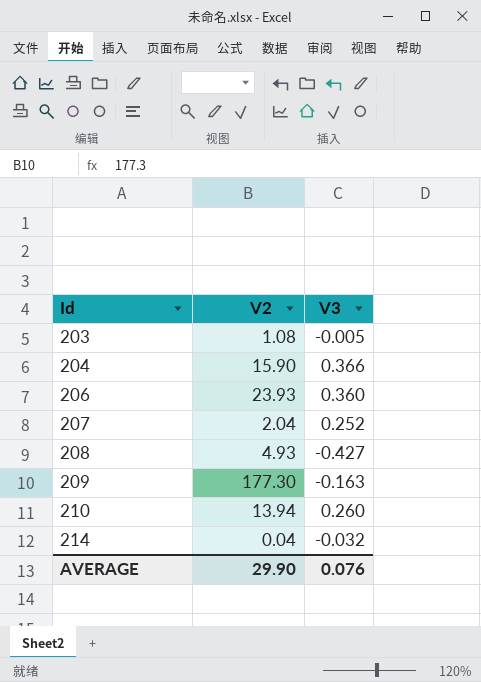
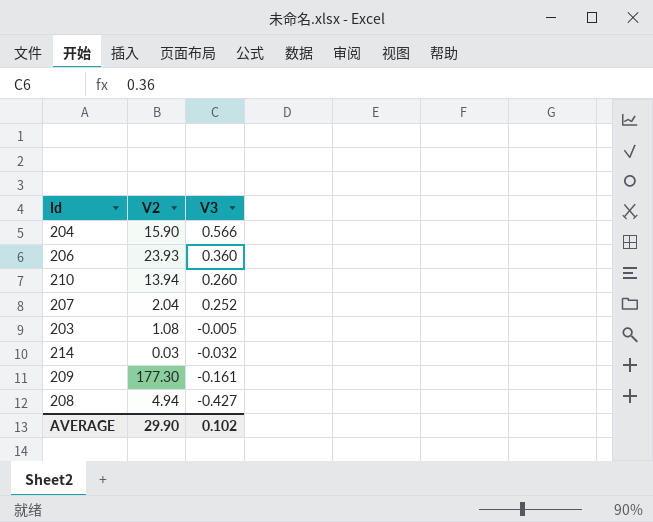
row order: Id ascending -> V3 descending
204 | V3: 0.366 -> 0.566
214 | V2: 0.04 -> 0.03
209 | V3: -0.163 -> -0.161
208 | V2: 4.93 -> 4.94
AVERAGE | V3: 0.076 -> 0.102

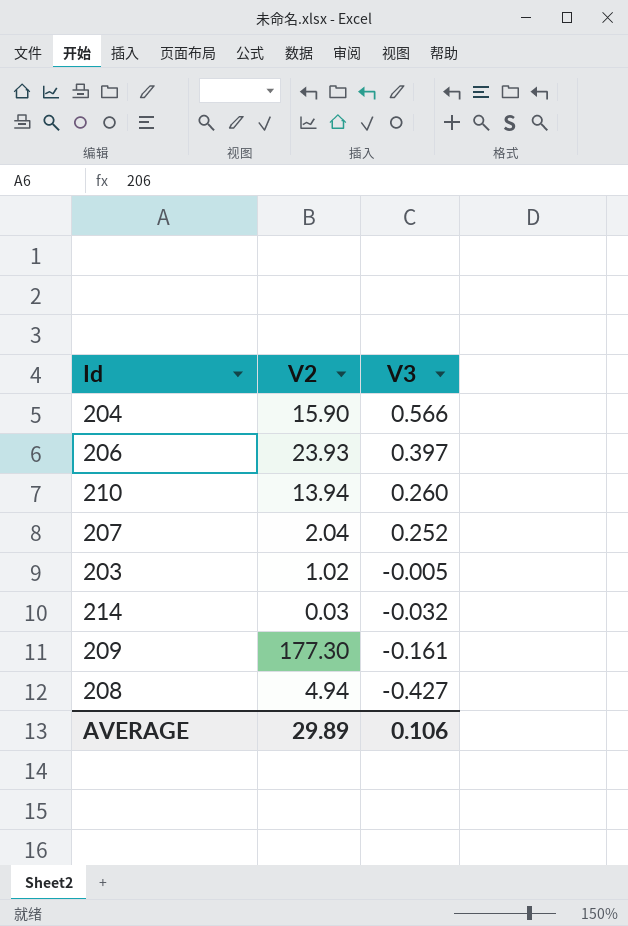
206 | V3: 0.360 -> 0.397
203 | V2: 1.08 -> 1.02
AVERAGE | V2: 29.90 -> 29.89
AVERAGE | V3: 0.102 -> 0.106

